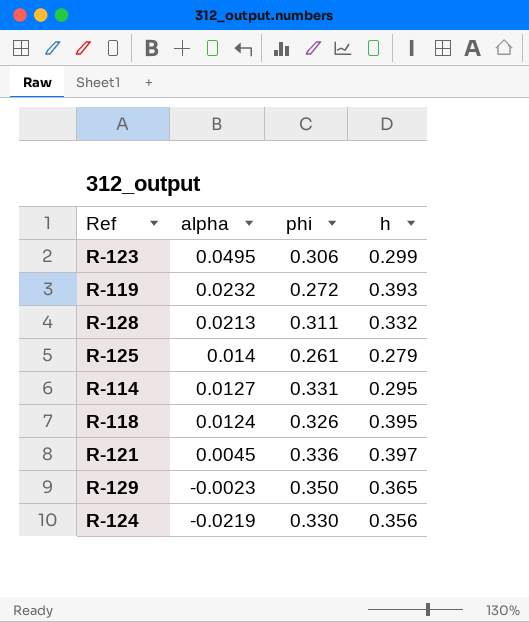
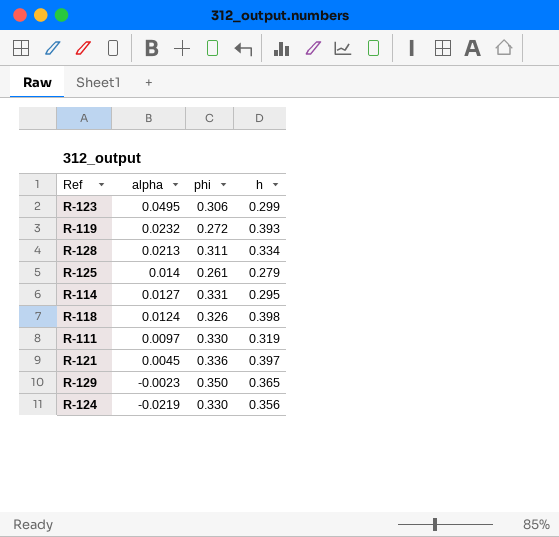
R-128 | h: 0.332 -> 0.334
R-118 | h: 0.395 -> 0.398
row R-111: none -> 0.0097 | 0.330 | 0.319

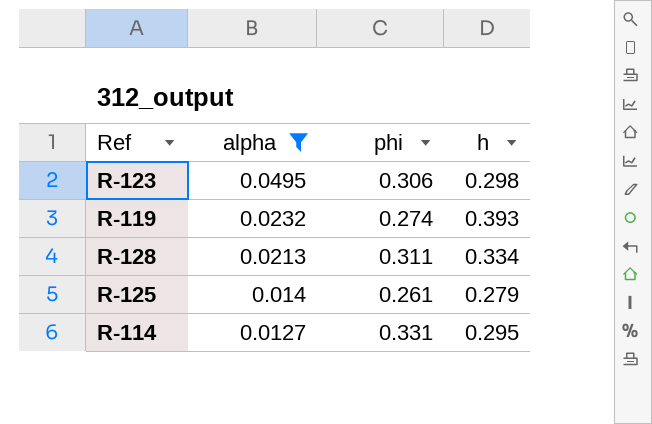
filter: none -> alpha >= 0.0127
R-123 | h: 0.299 -> 0.298
R-119 | phi: 0.272 -> 0.274

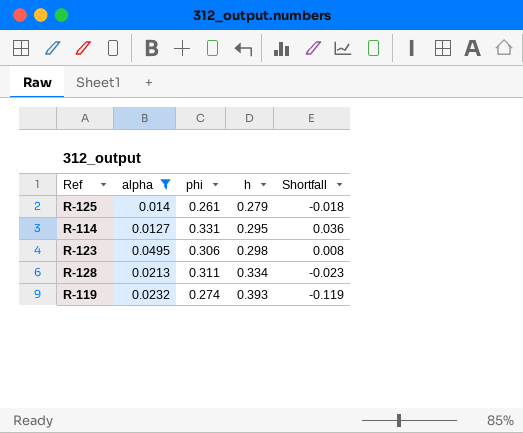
row order: alpha descending -> h ascending
column Shortfall | formula: none -> [phi] - [h]

